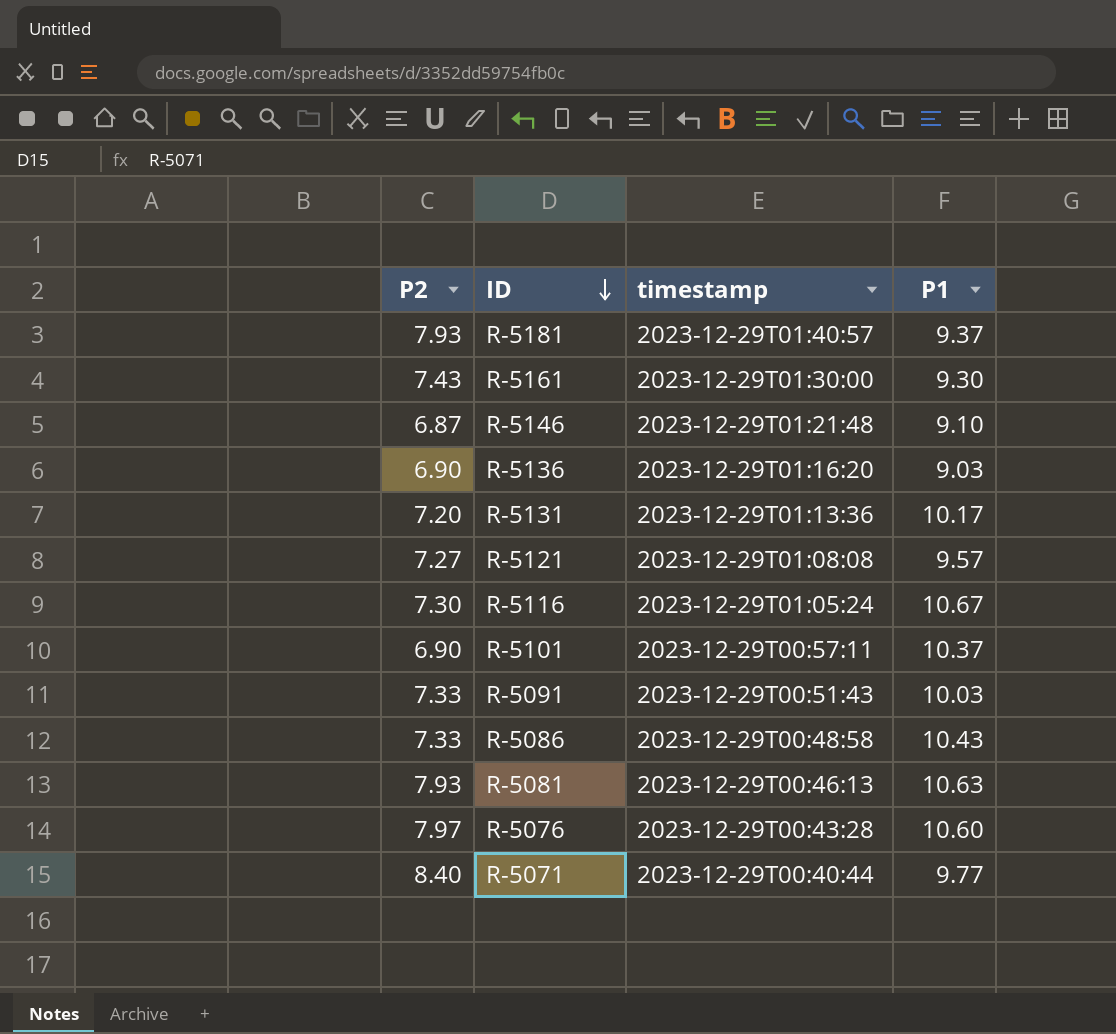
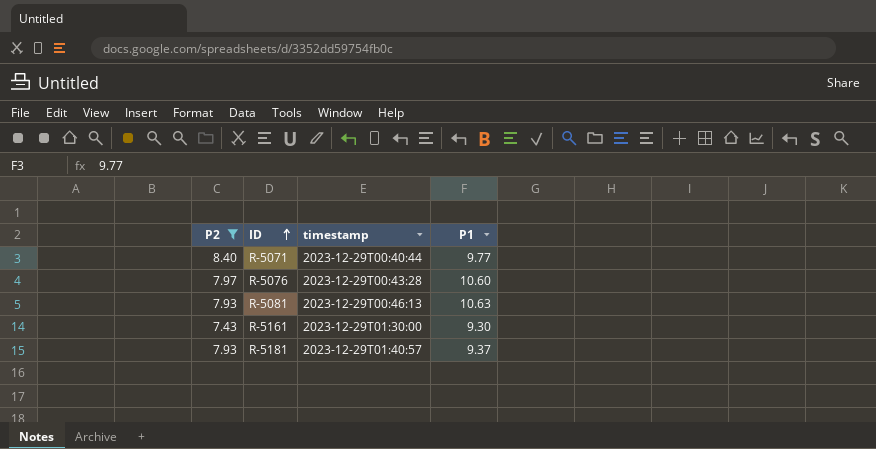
filter: none -> P2 >= 7.43
row order: ID descending -> ID ascending

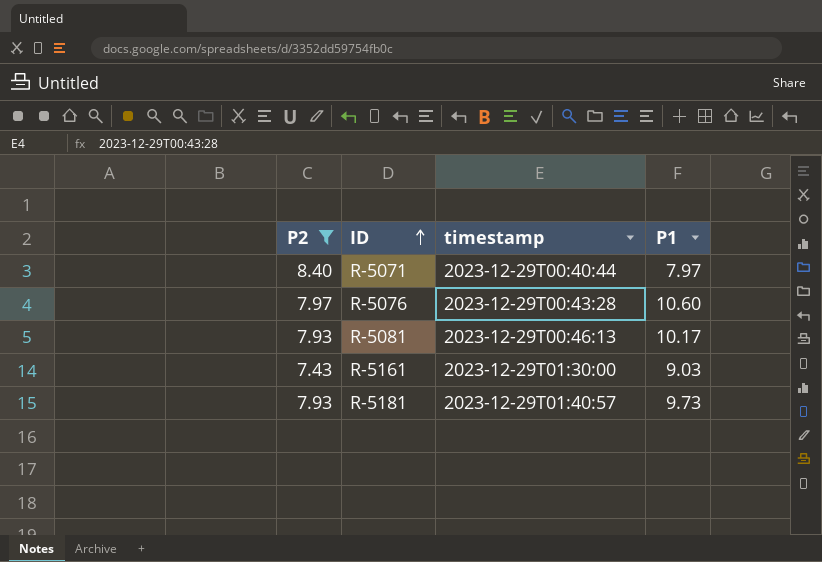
R-5071 | P1: 9.77 -> 7.97
R-5081 | P1: 10.63 -> 10.17
R-5161 | P1: 9.30 -> 9.03
R-5181 | P1: 9.37 -> 9.73

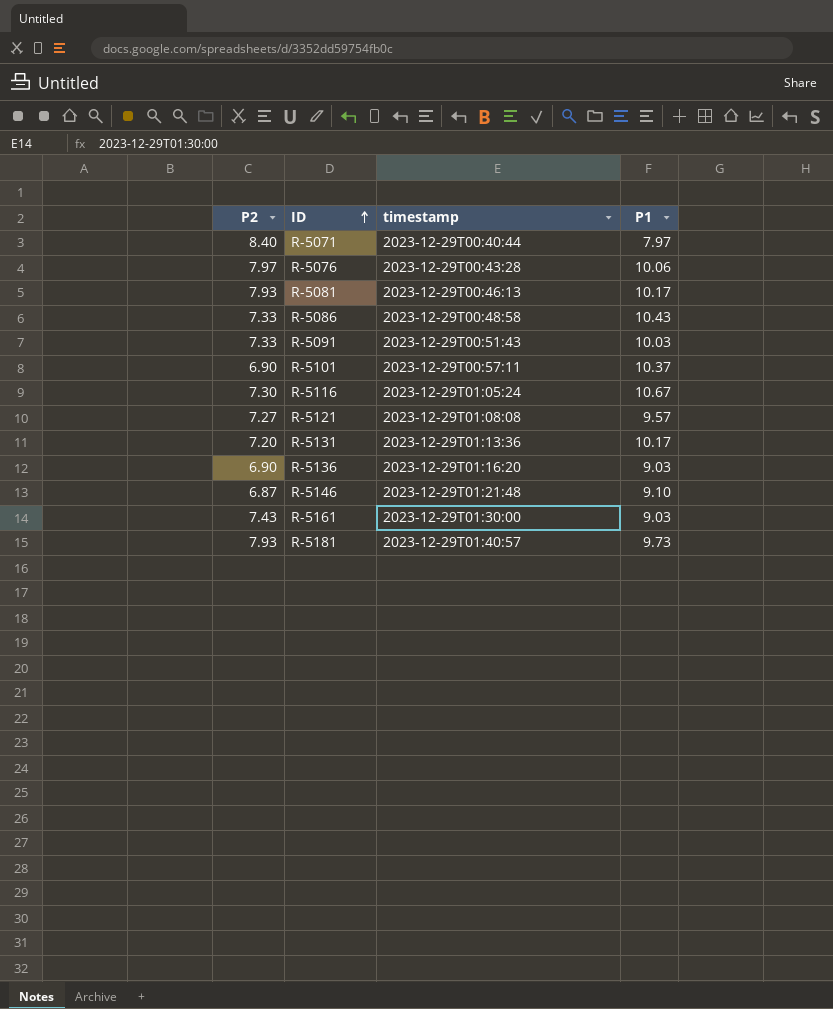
filter: P2 >= 7.43 -> none
R-5076 | P1: 10.60 -> 10.06

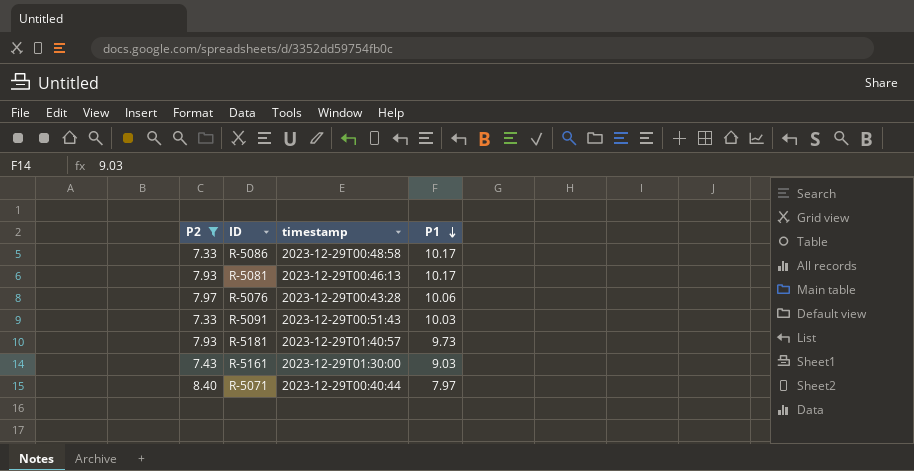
filter: none -> P2 >= 7.33
row order: ID ascending -> P1 descending
R-5086 | P1: 10.43 -> 10.17

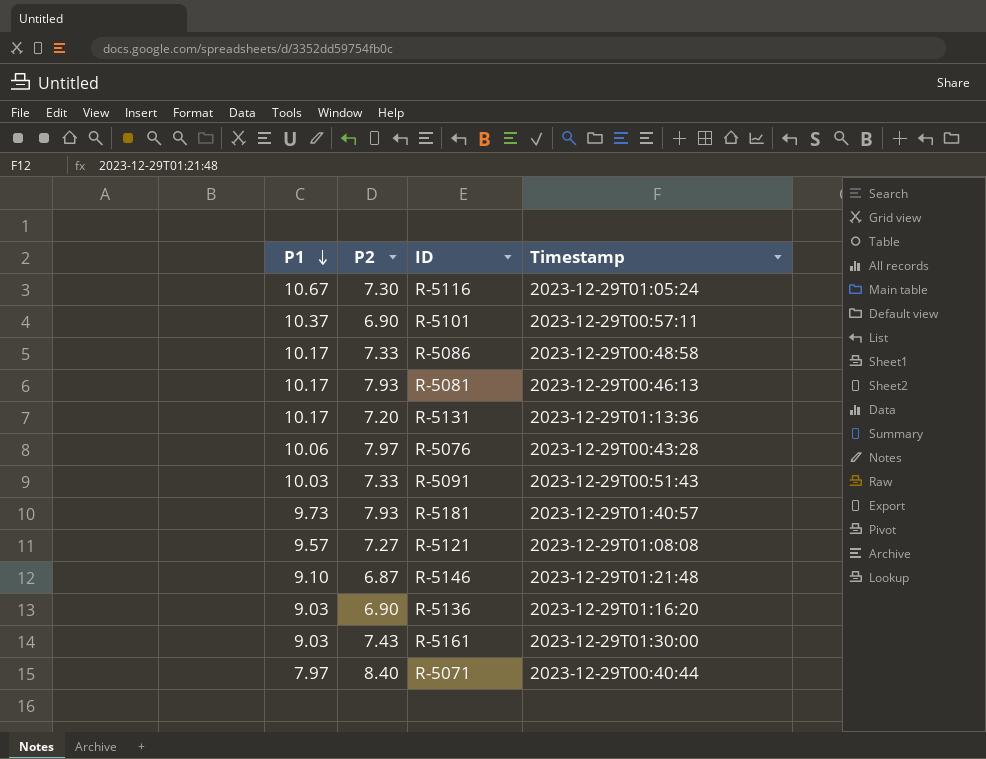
filter: P2 >= 7.33 -> none
column P1 | position: 4 -> 1
column name: timestamp -> Timestamp

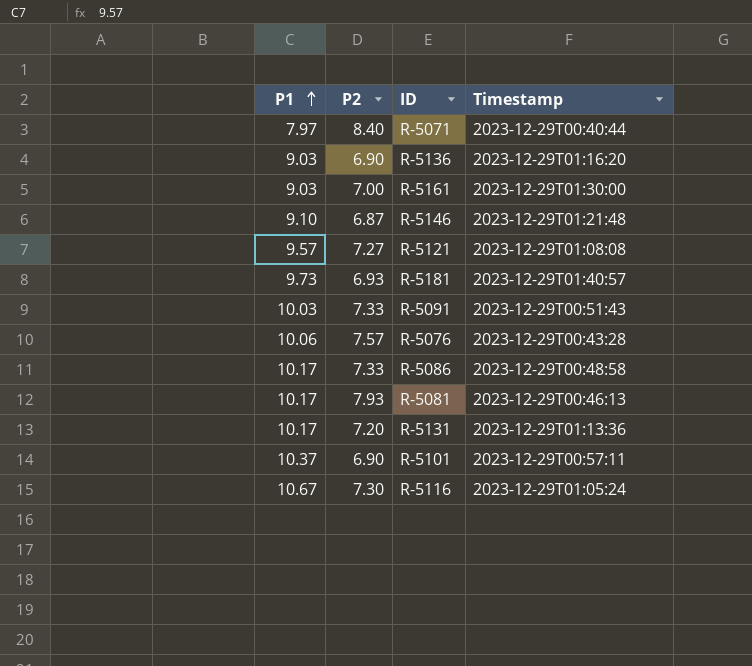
row order: P1 descending -> P1 ascending
R-5161 | P2: 7.43 -> 7.00
R-5181 | P2: 7.93 -> 6.93
R-5076 | P2: 7.97 -> 7.57

